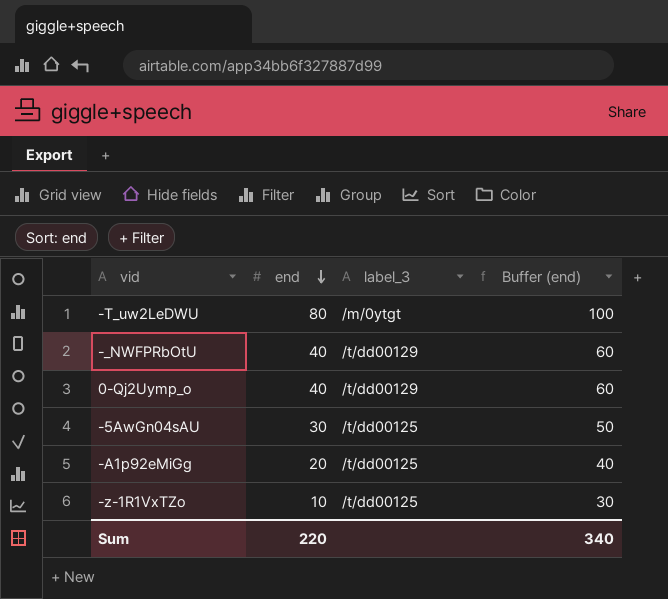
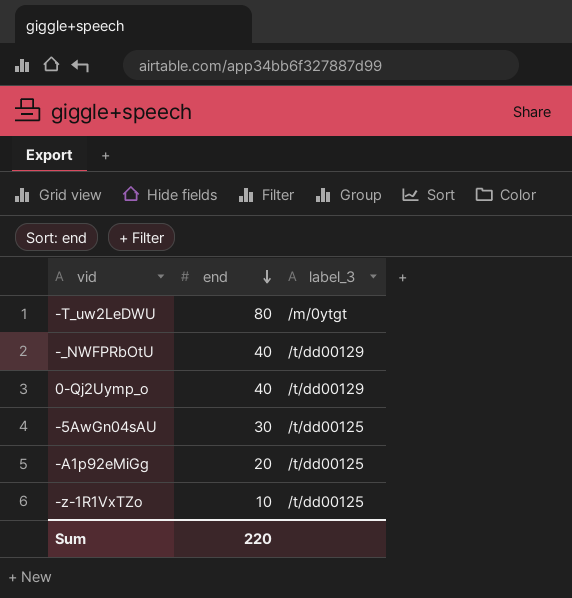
column Buffer (end) | formula: [end] + 20 -> none

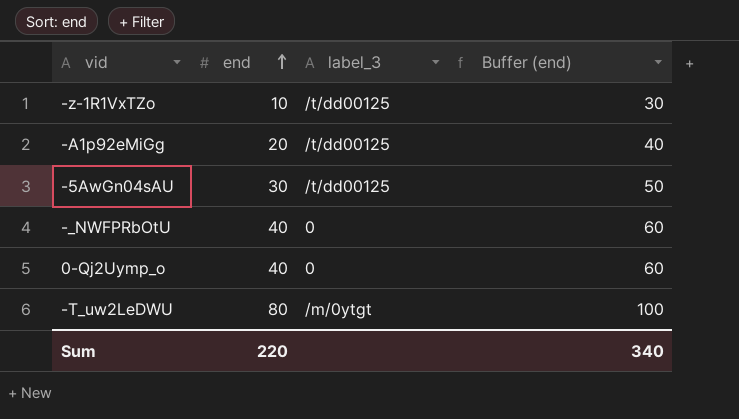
row order: end descending -> end ascending
column Buffer (end) | formula: none -> [end] + 20
-_NWFPRbOtU | label_3: /t/dd00129 -> 0
0-Qj2Uymp_o | label_3: /t/dd00129 -> 0

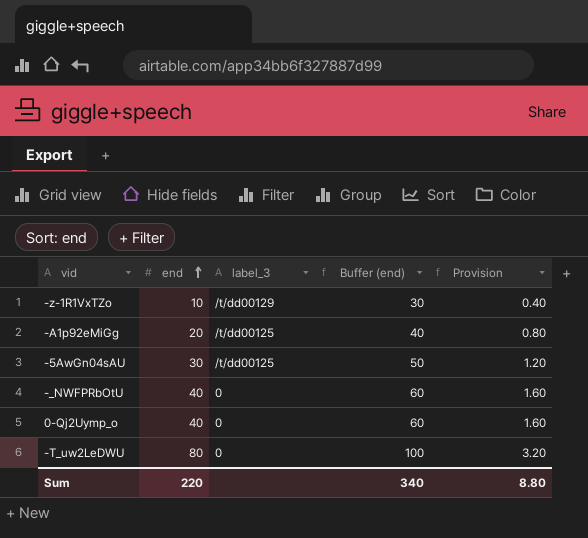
column Provision | formula: none -> [end] * 0.04
-z-1R1VxTZo | label_3: /t/dd00125 -> /t/dd00129
-T_uw2LeDWU | label_3: /m/0ytgt -> 0

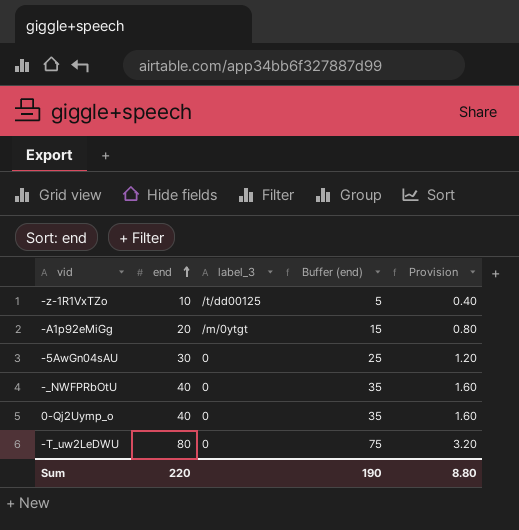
column Buffer (end) | formula: [end] + 20 -> [end] - 5
-z-1R1VxTZo | label_3: /t/dd00129 -> /t/dd00125
-A1p92eMiGg | label_3: /t/dd00125 -> /m/0ytgt
-5AwGn04sAU | label_3: /t/dd00125 -> 0
Sum | Buffer (end): 340 -> 190

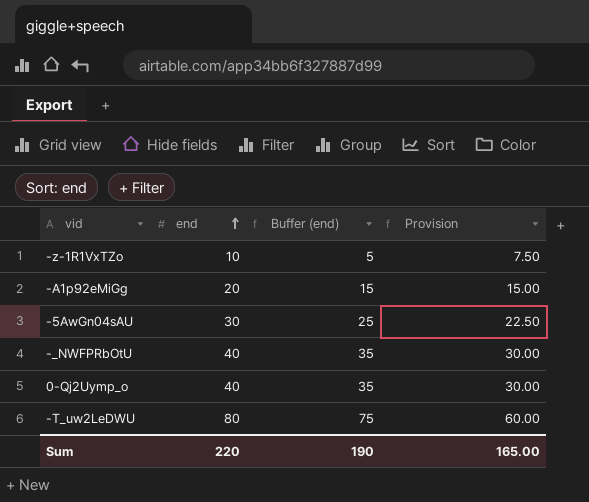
column label_3 | position: 3 -> none
column Provision | formula: [end] * 0.04 -> [end] * 0.75
Sum | Provision: 8.80 -> 165.00

